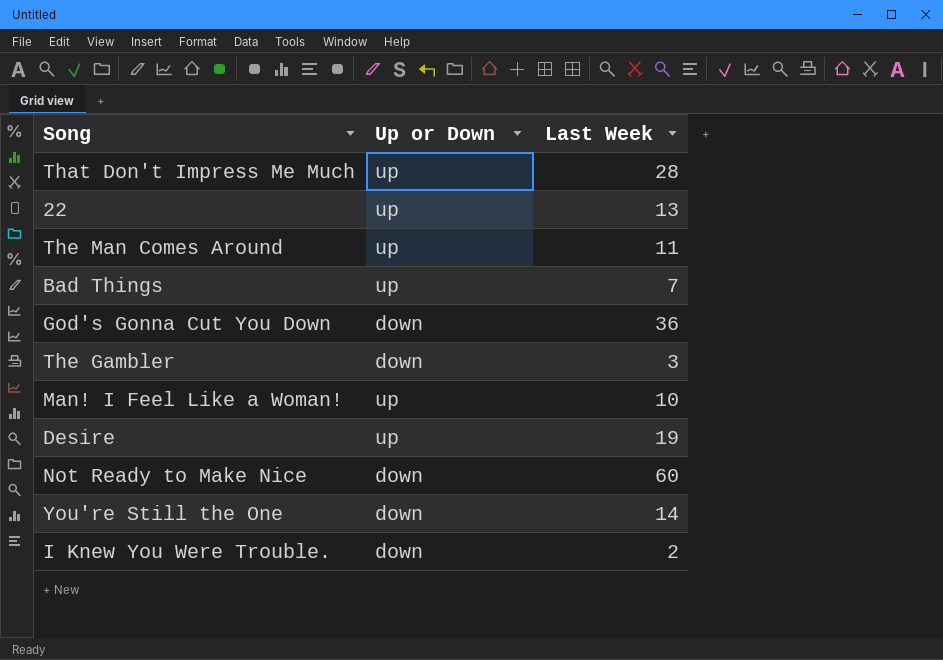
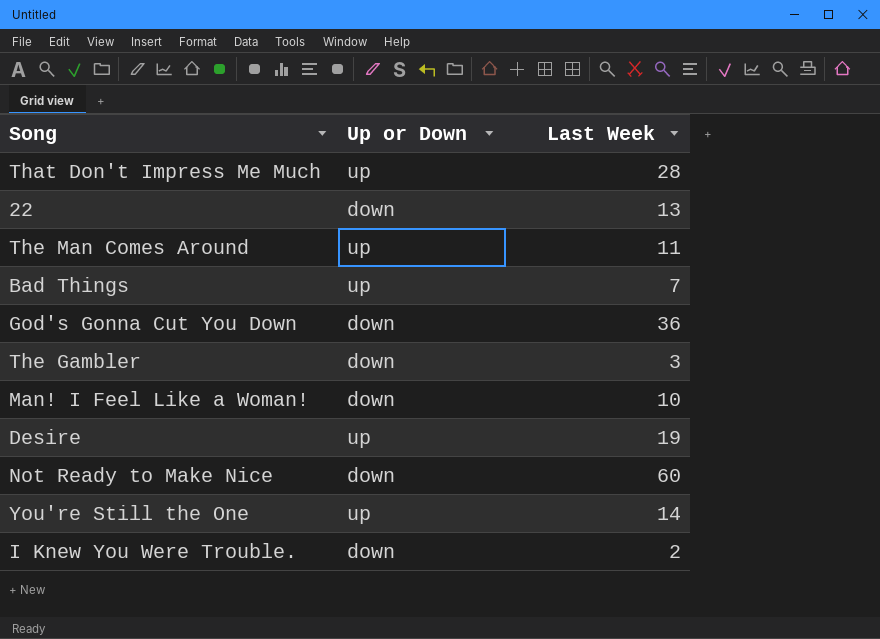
22 | Up or Down: up -> down
Man! I Feel Like a Woman! | Up or Down: up -> down
You're Still the One | Up or Down: down -> up

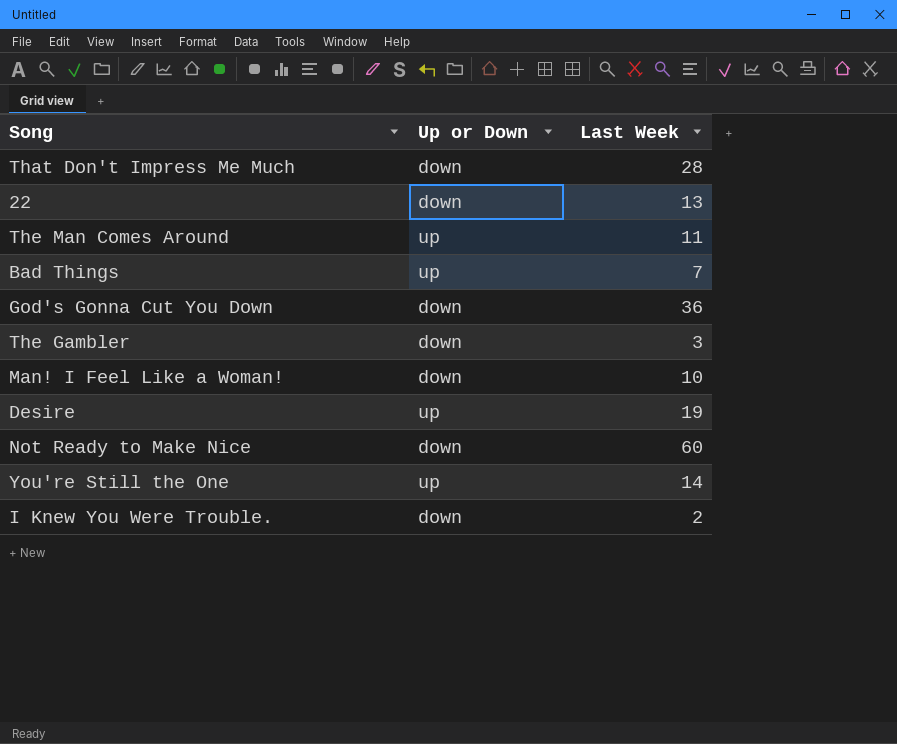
That Don't Impress Me Much | Up or Down: up -> down

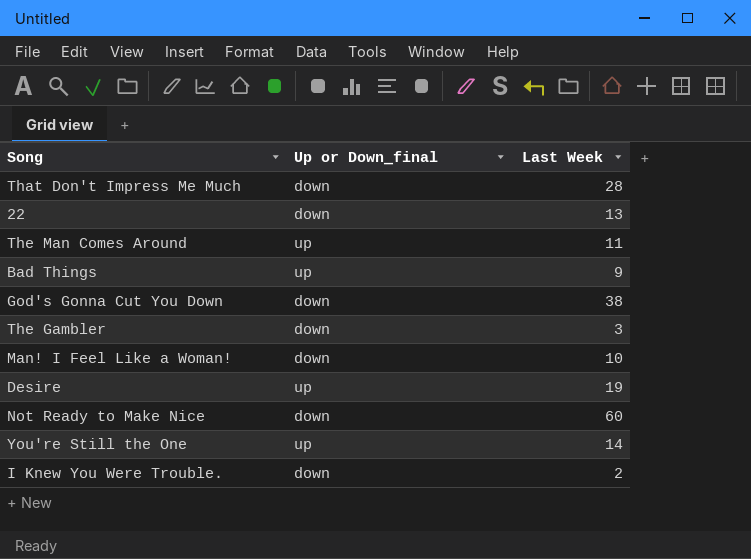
column name: Up or Down -> Up or Down_final
Bad Things | Last Week: 7 -> 9
God's Gonna Cut You Down | Last Week: 36 -> 38

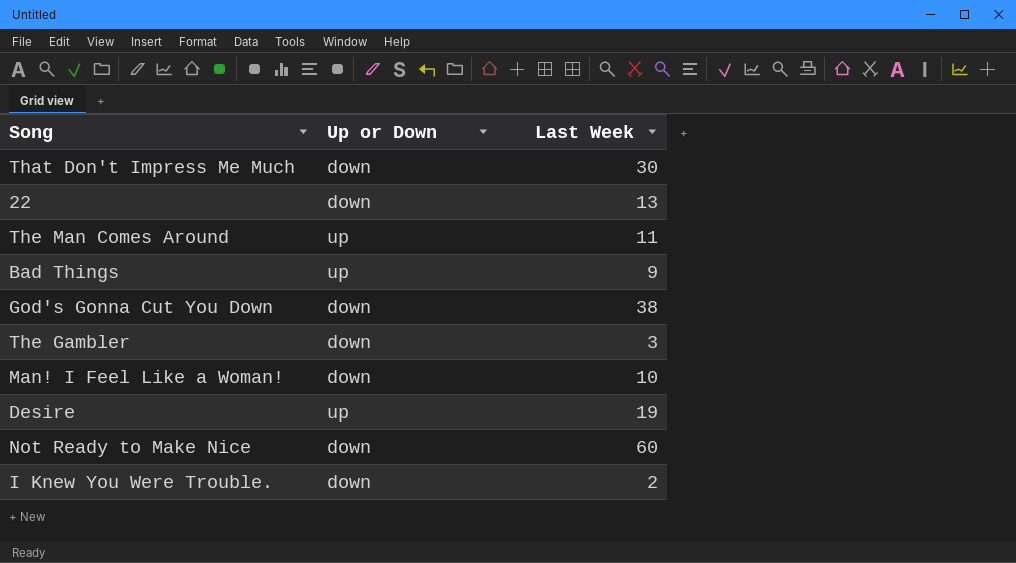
column name: Up or Down_final -> Up or Down
row You're Still the One: up | 14 -> none
That Don't Impress Me Much | Last Week: 28 -> 30

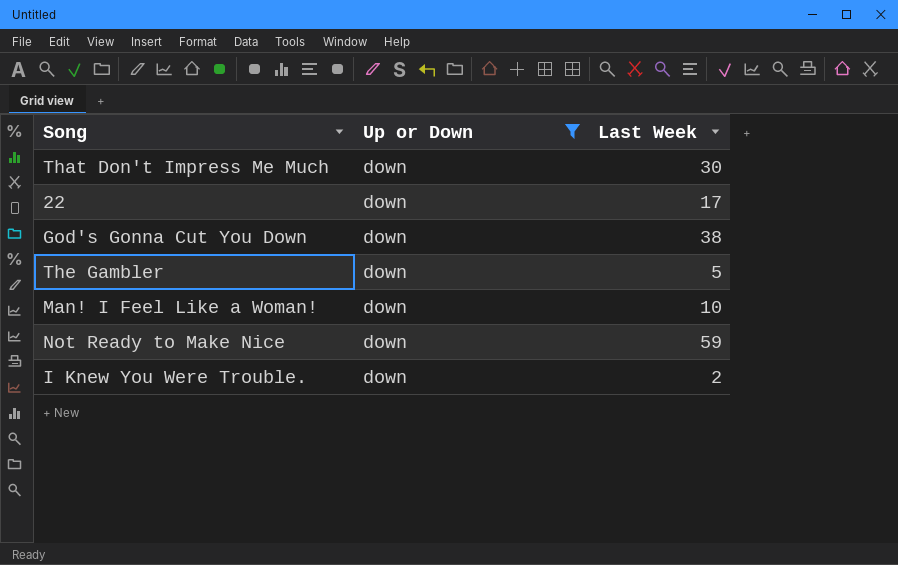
filter: none -> Up or Down = down
22 | Last Week: 13 -> 17
The Gambler | Last Week: 3 -> 5
Not Ready to Make Nice | Last Week: 60 -> 59

